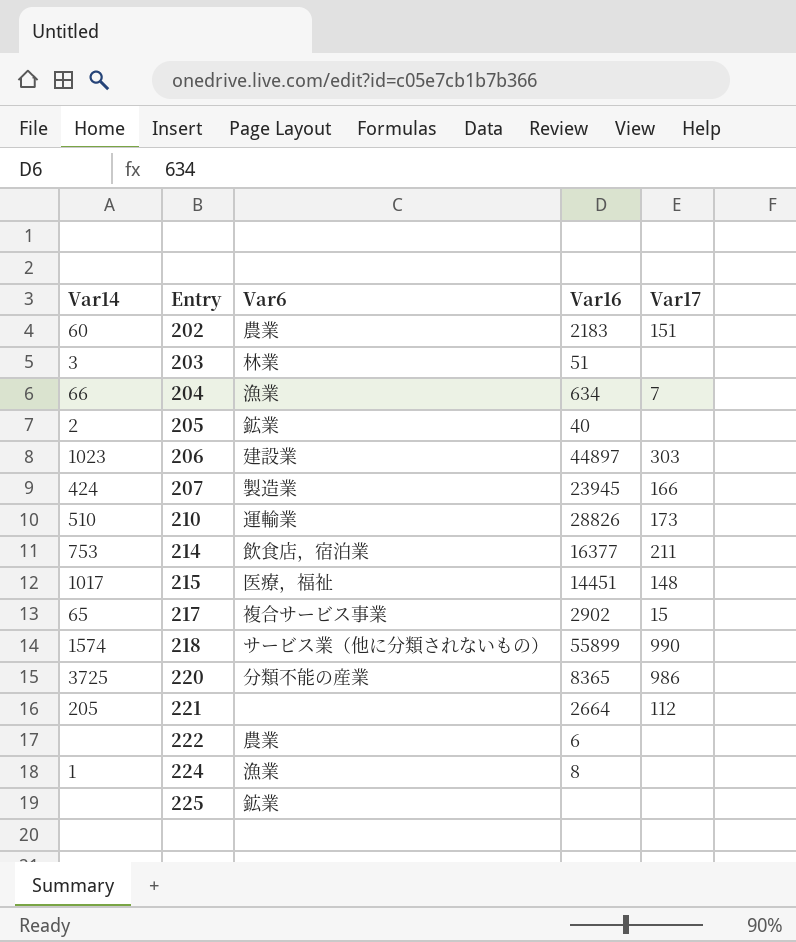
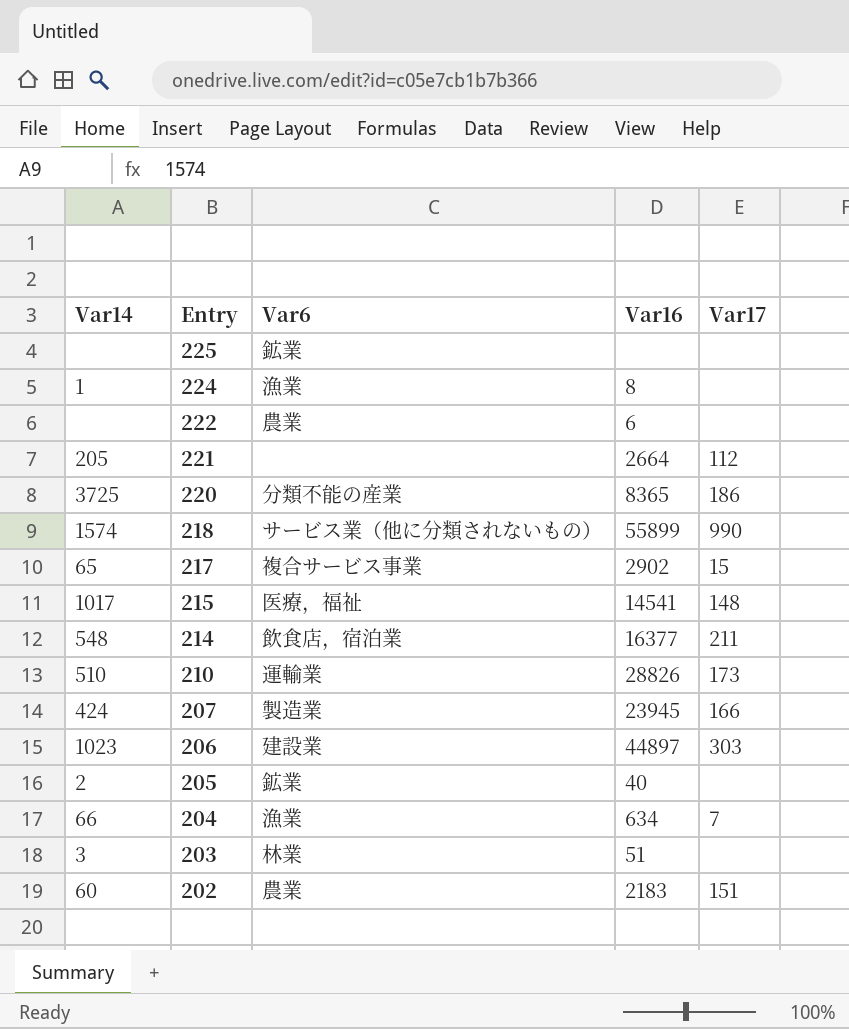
row order: Entry ascending -> Entry descending
220 | Var17: 986 -> 186
215 | Var16: 14451 -> 14541
214 | Var14: 753 -> 548

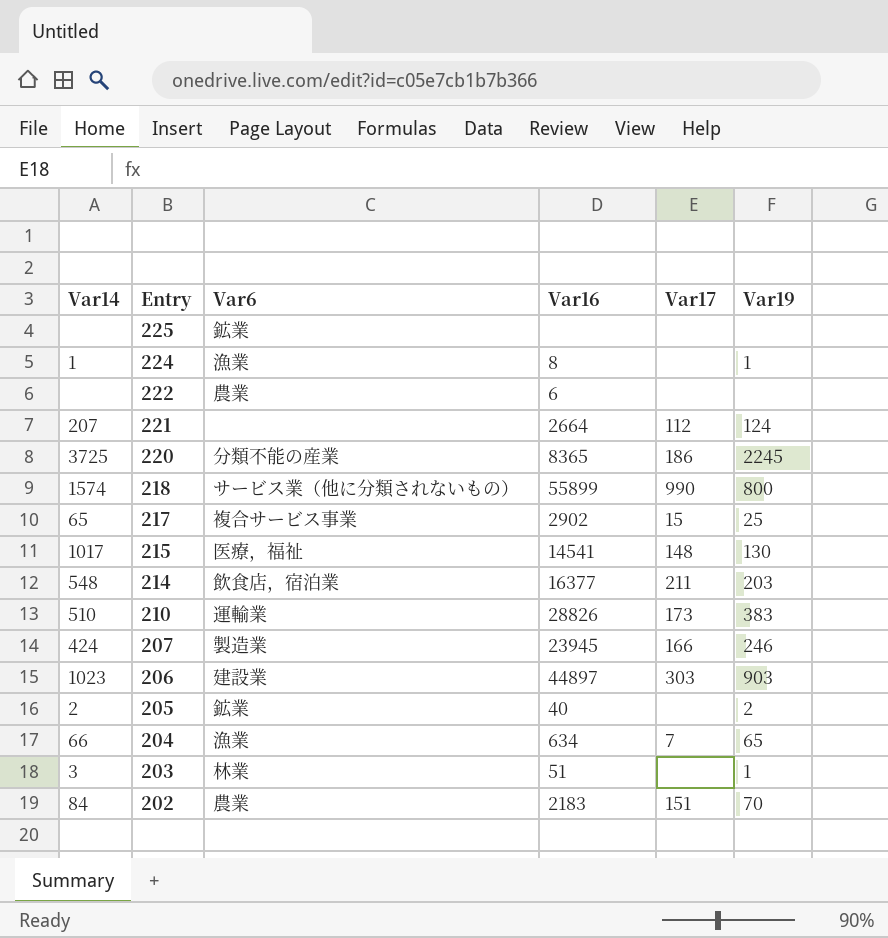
column Var19 | position: none -> 6
221 | Var14: 205 -> 207
202 | Var14: 60 -> 84

